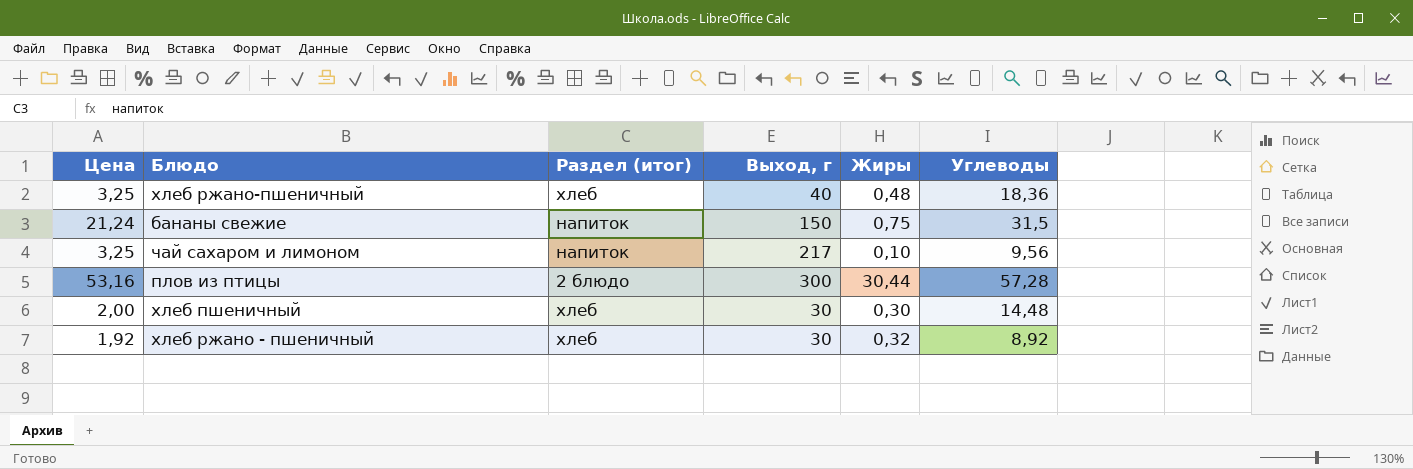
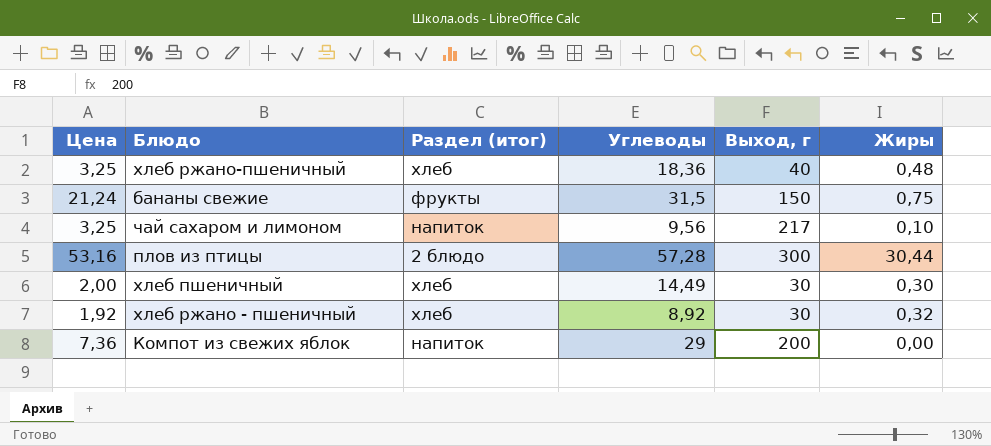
column Углеводы | position: 6 -> 4
бананы свежие | Раздел (итог): напиток -> фрукты
хлеб пшеничный | Углеводы: 14,48 -> 14,49
row Компот из свежих яблок: none -> 7,36 | напиток | 29 | 200 | 0,00

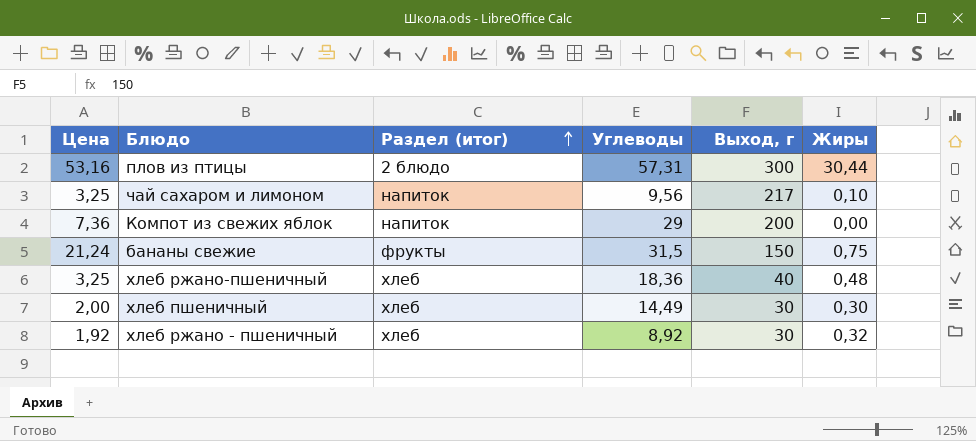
row order: none -> Раздел (итог) ascending
плов из птицы | Углеводы: 57,28 -> 57,31

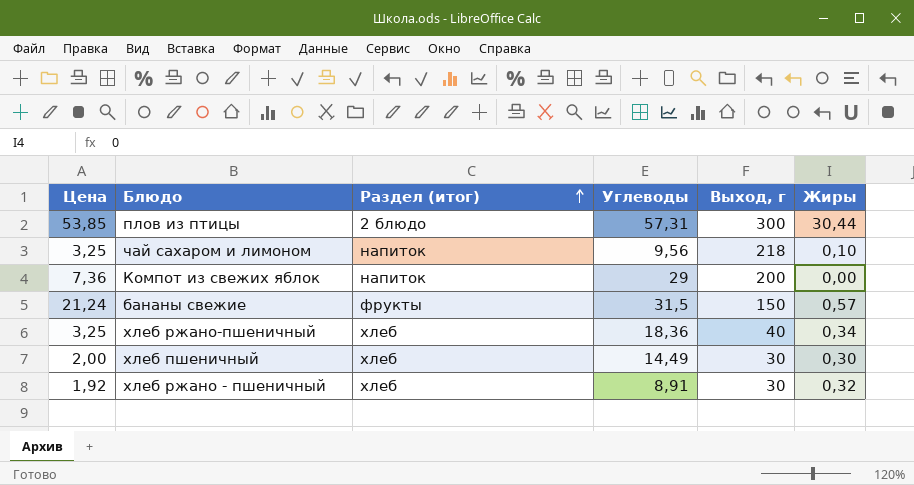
плов из птицы | Цена: 53,16 -> 53,85
чай сахаром и лимоном | Выход, г: 217 -> 218
бананы свежие | Жиры: 0,75 -> 0,57
хлеб ржано-пшеничный | Жиры: 0,48 -> 0,34
хлеб ржано - пшеничный | Углеводы: 8,92 -> 8,91

